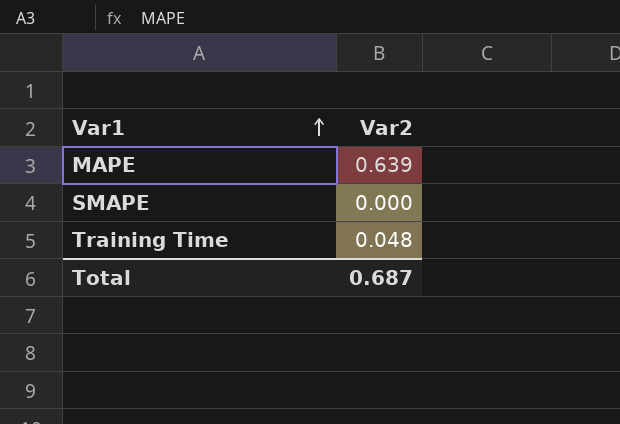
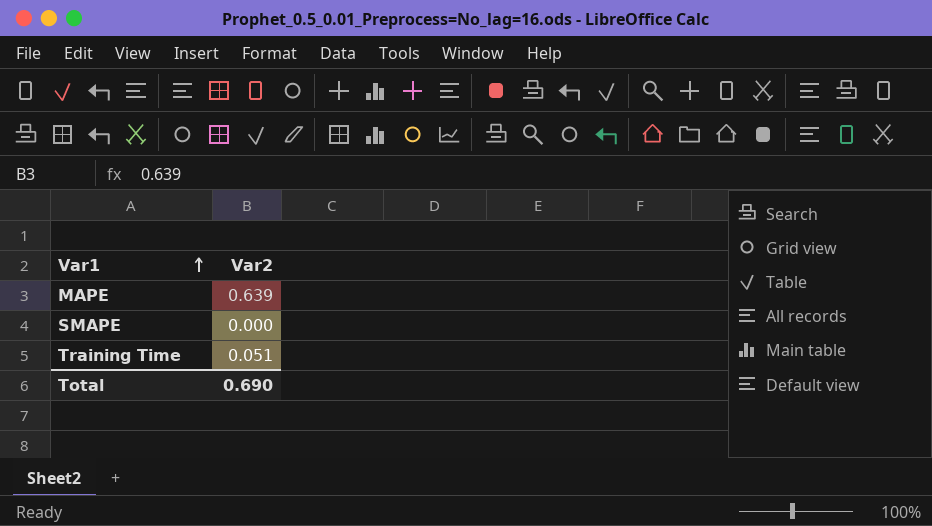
Training Time | Var2: 0.048 -> 0.051
Total | Var2: 0.687 -> 0.690

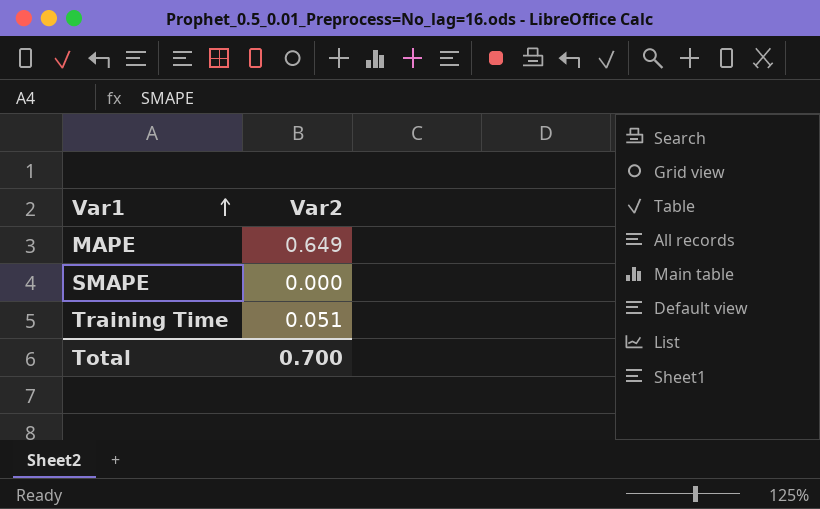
MAPE | Var2: 0.639 -> 0.649
Total | Var2: 0.690 -> 0.700

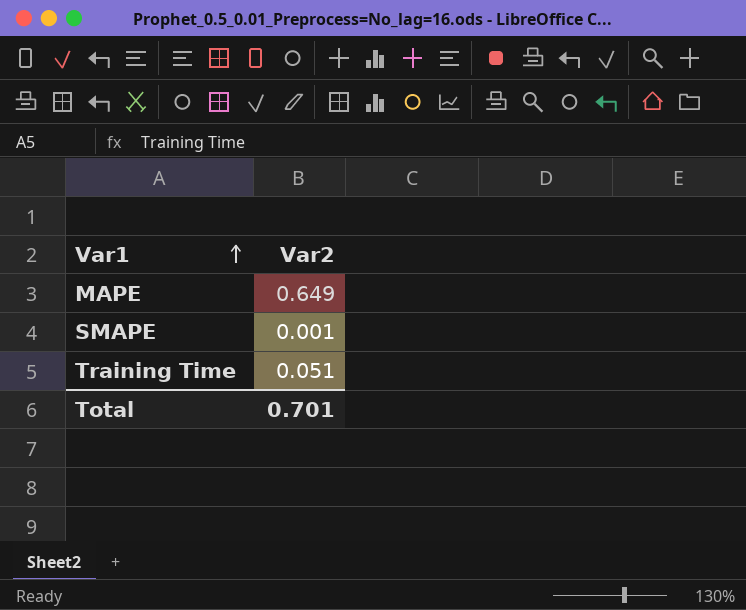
SMAPE | Var2: 0.000 -> 0.001
Total | Var2: 0.700 -> 0.701

